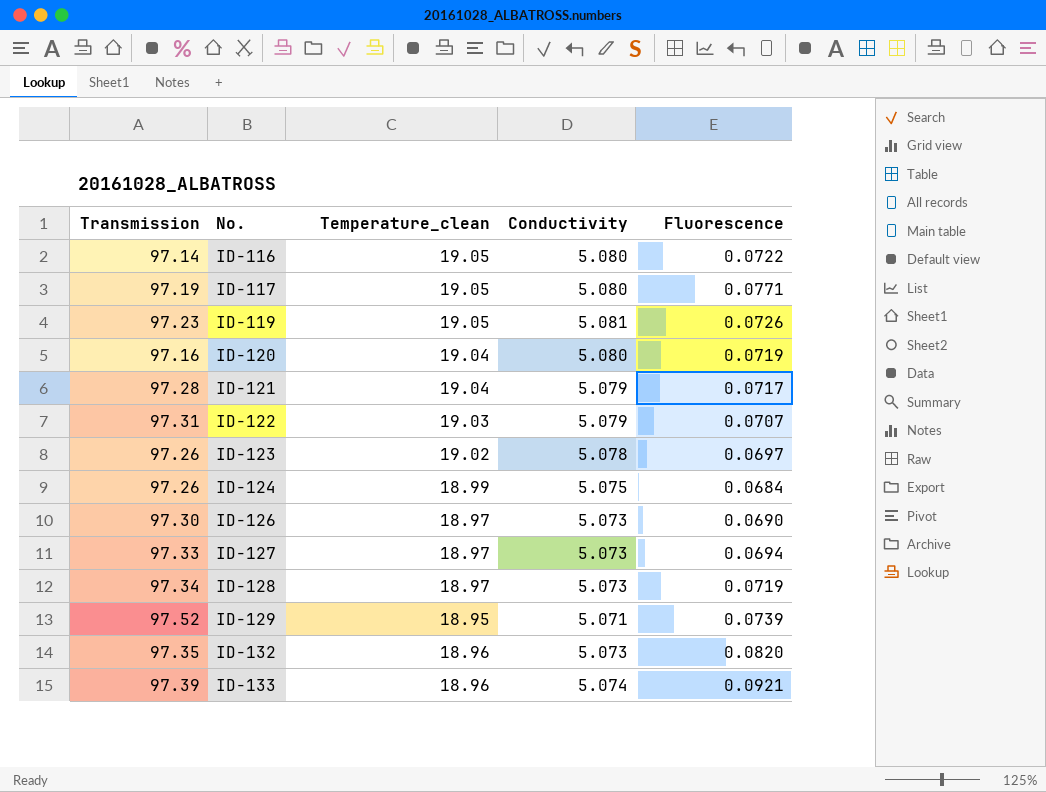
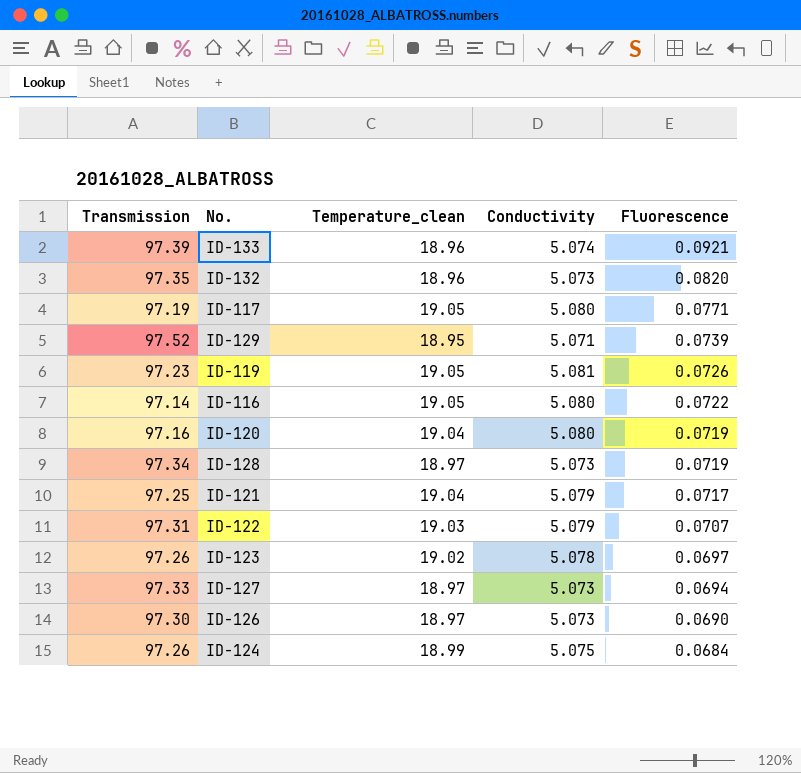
row order: No. ascending -> Fluorescence descending
ID-121 | Transmission: 97.28 -> 97.25

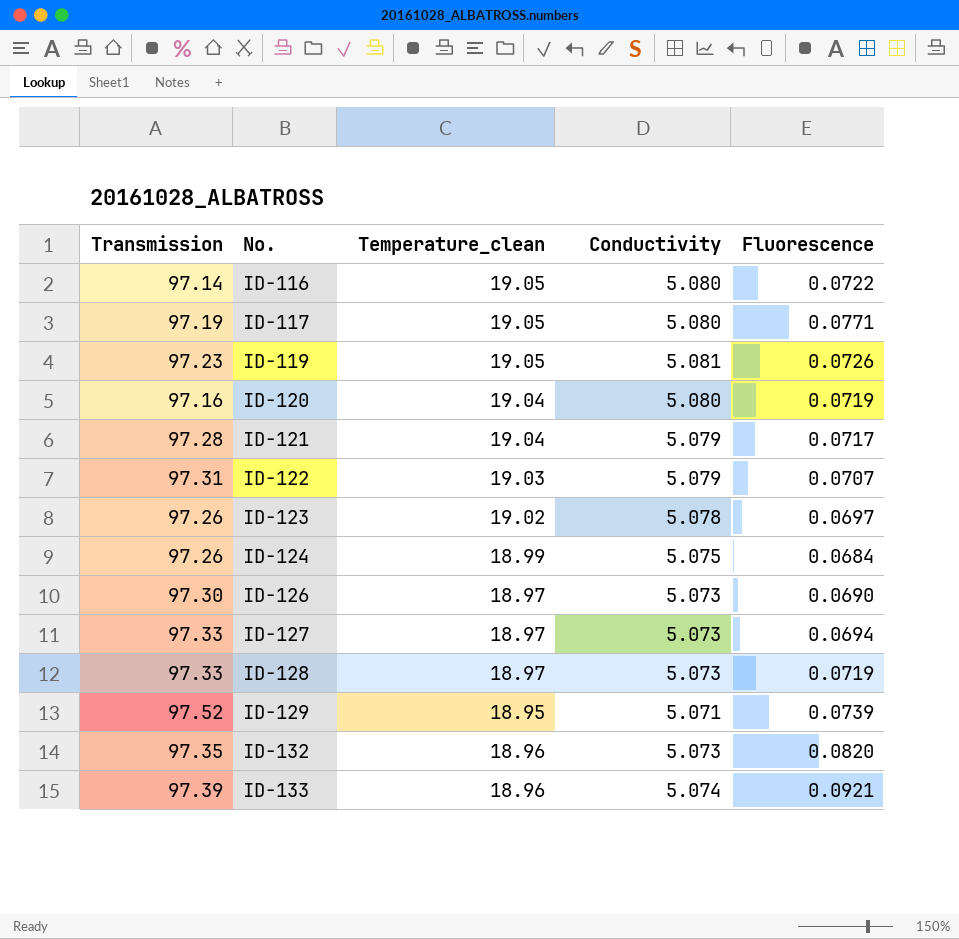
row order: Fluorescence descending -> No. ascending
ID-121 | Transmission: 97.25 -> 97.28
ID-128 | Transmission: 97.34 -> 97.33

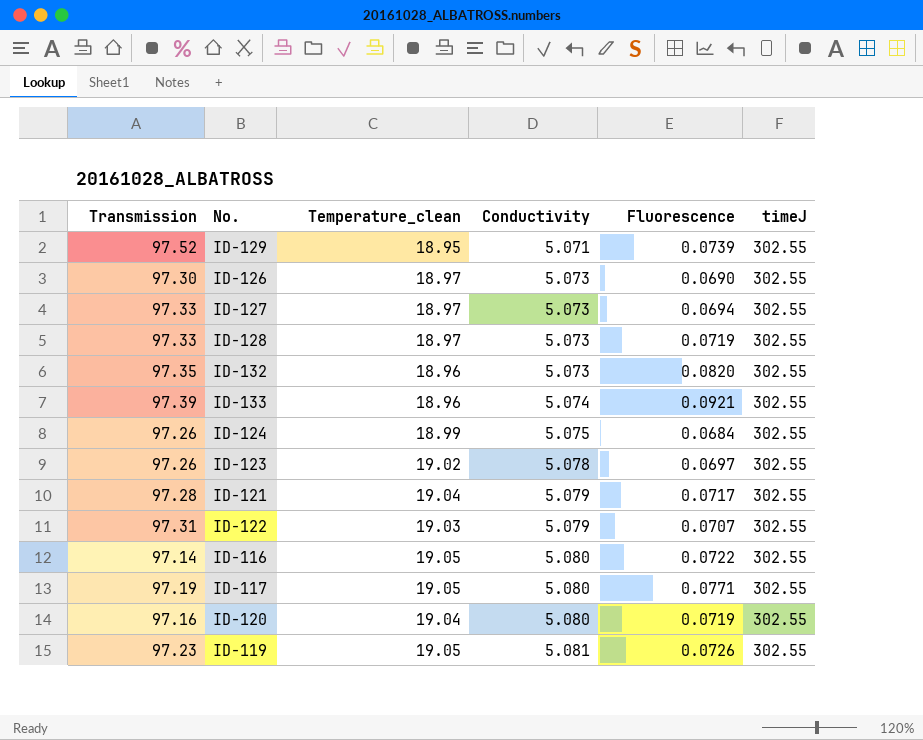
row order: No. ascending -> Conductivity ascending
column timeJ | position: none -> 6

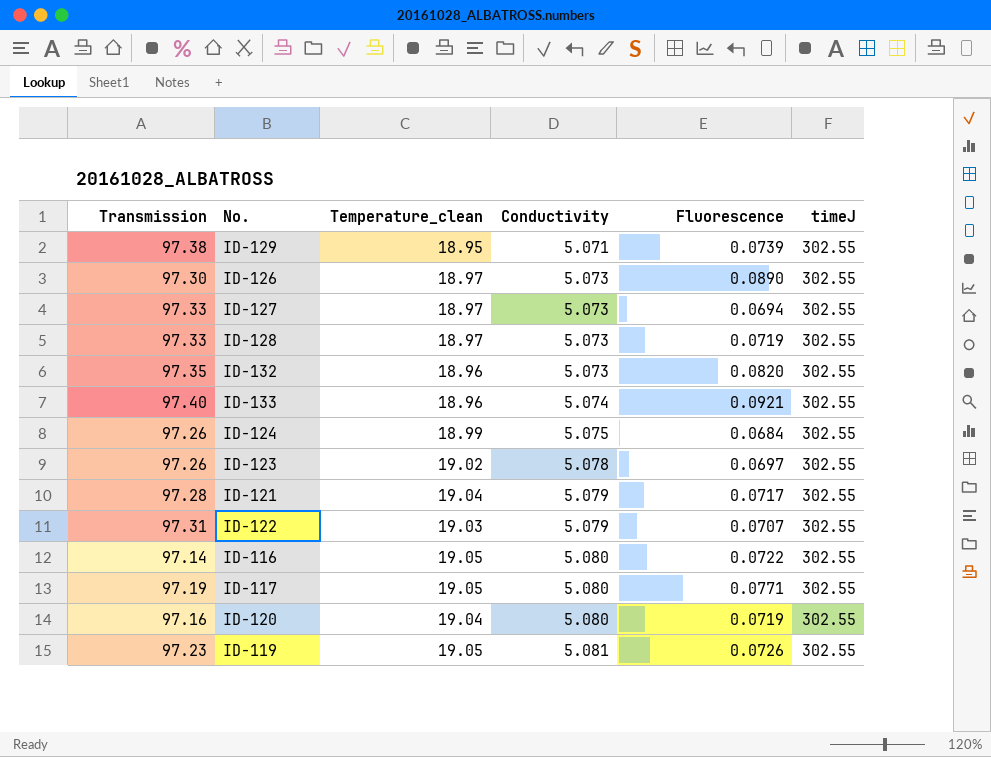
ID-129 | Transmission: 97.52 -> 97.38
ID-126 | Fluorescence: 0.0690 -> 0.0890
ID-133 | Transmission: 97.39 -> 97.40

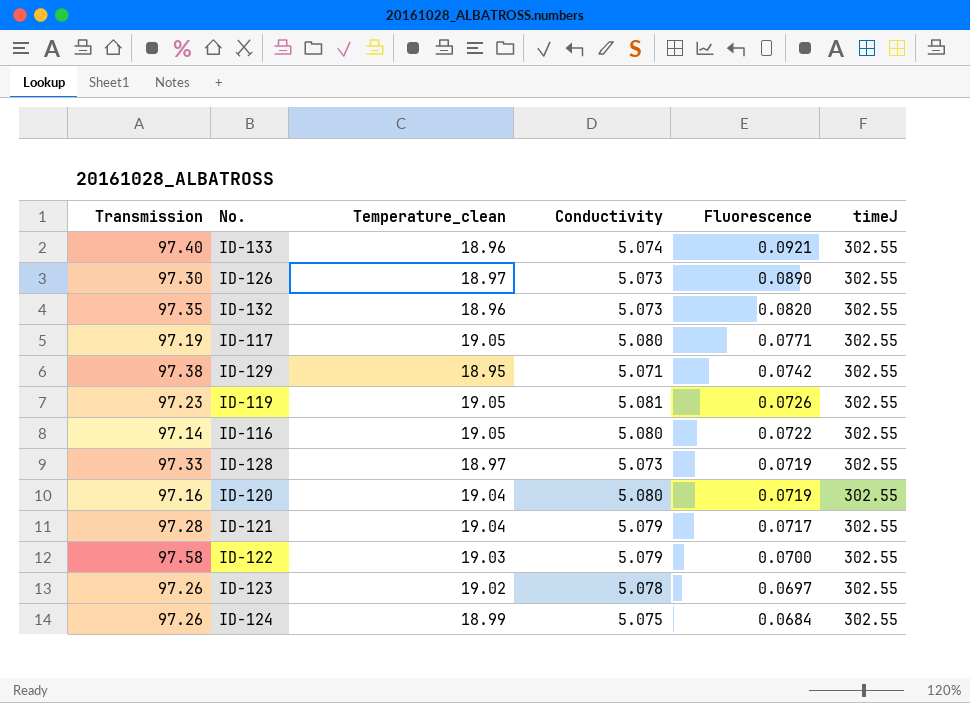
row order: Conductivity ascending -> Fluorescence descending
row ID-127: 97.33 | 18.97 | 5.073 | 0.0694 | 302.55 -> none
ID-129 | Fluorescence: 0.0739 -> 0.0742
ID-122 | Transmission: 97.31 -> 97.58
ID-122 | Fluorescence: 0.0707 -> 0.0700

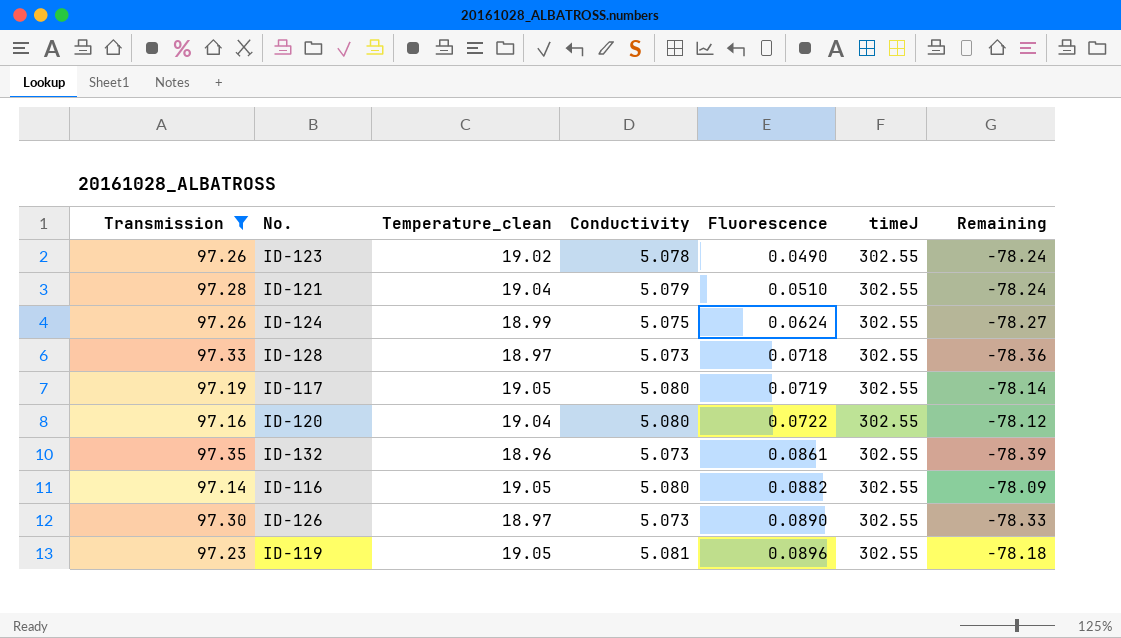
filter: none -> Transmission <= 97.35
row order: Fluorescence descending -> Fluorescence ascending
column Remaining | formula: none -> [Temperature_clean] - [Transmission]
ID-123 | Fluorescence: 0.0697 -> 0.0490
ID-121 | Fluorescence: 0.0717 -> 0.0510
ID-124 | Fluorescence: 0.0684 -> 0.0624
ID-128 | Fluorescence: 0.0719 -> 0.0718
ID-117 | Fluorescence: 0.0771 -> 0.0719
ID-120 | Fluorescence: 0.0719 -> 0.0722
ID-132 | Fluorescence: 0.0820 -> 0.0861
ID-116 | Fluorescence: 0.0722 -> 0.0882
ID-119 | Fluorescence: 0.0726 -> 0.0896

